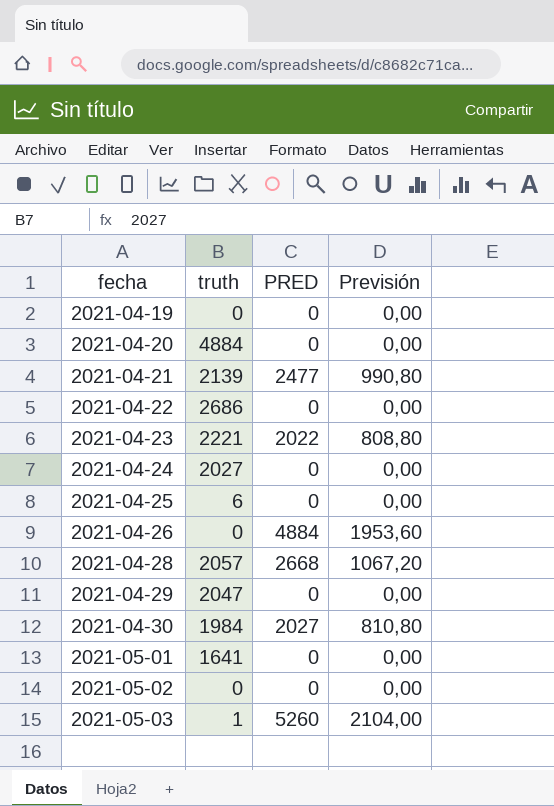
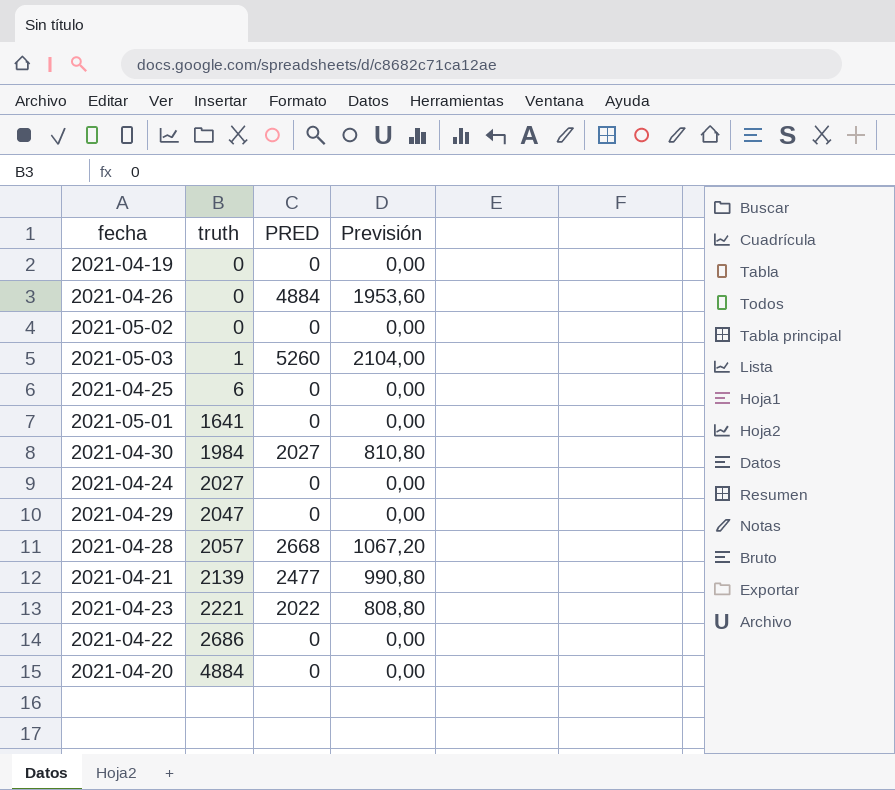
row order: fecha ascending -> truth ascending

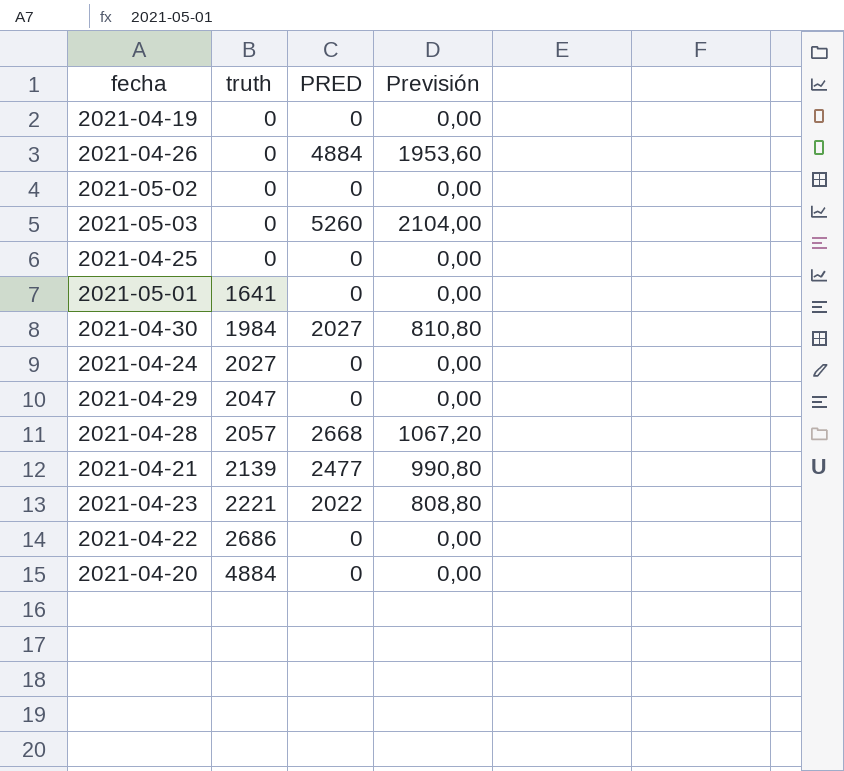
2021-05-03 | truth: 1 -> 0
2021-04-25 | truth: 6 -> 0

